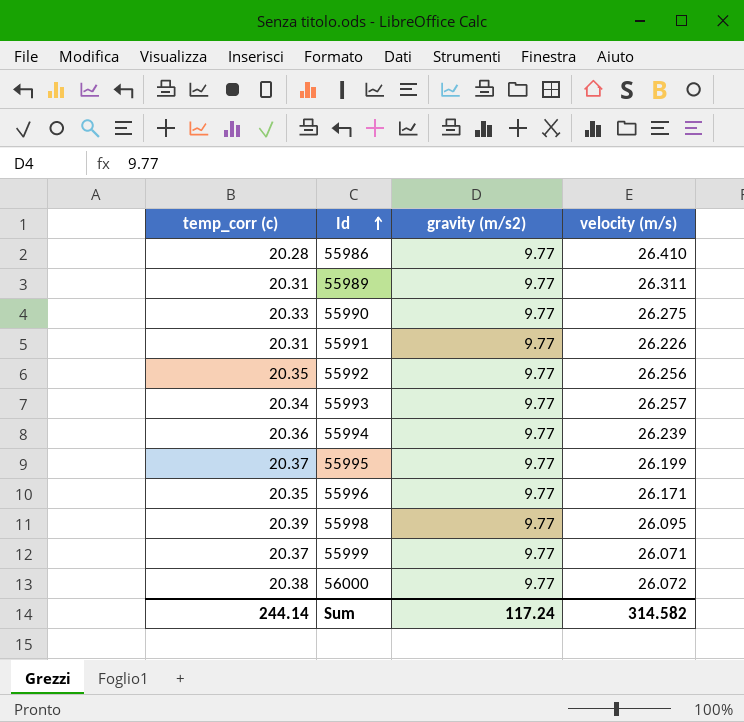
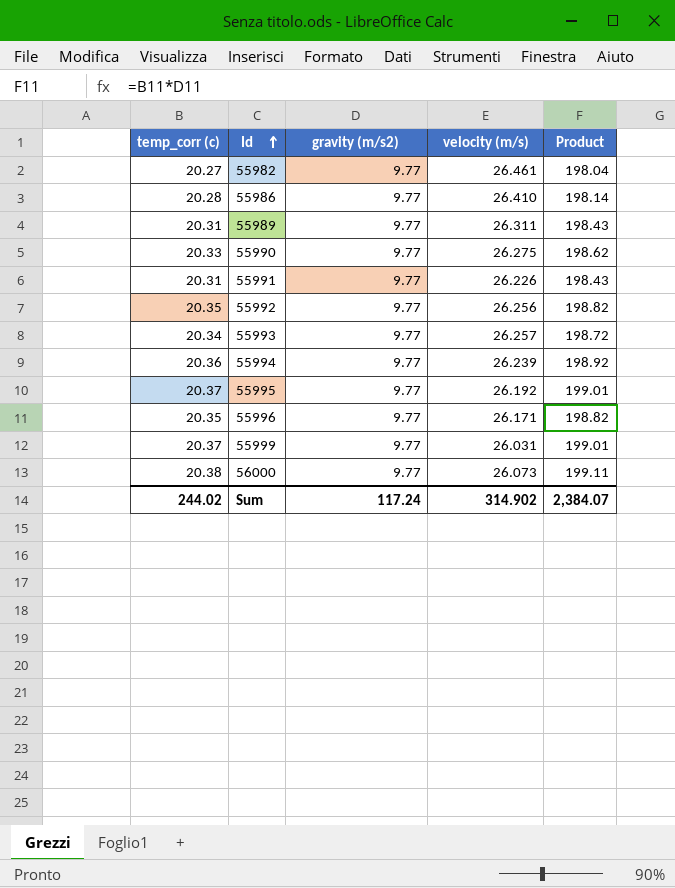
column Product | formula: none -> [temp_corr (c)] * [gravity (m/s2)]
row 55998: 20.39 | 9.77 | 26.095 -> none
row 55982: none -> 20.27 | 9.77 | 26.461 | 198.04
55995 | velocity (m/s): 26.199 -> 26.192
55999 | velocity (m/s): 26.071 -> 26.031
56000 | velocity (m/s): 26.072 -> 26.073
Sum | temp_corr (c): 244.14 -> 244.02
Sum | velocity (m/s): 314.582 -> 314.902

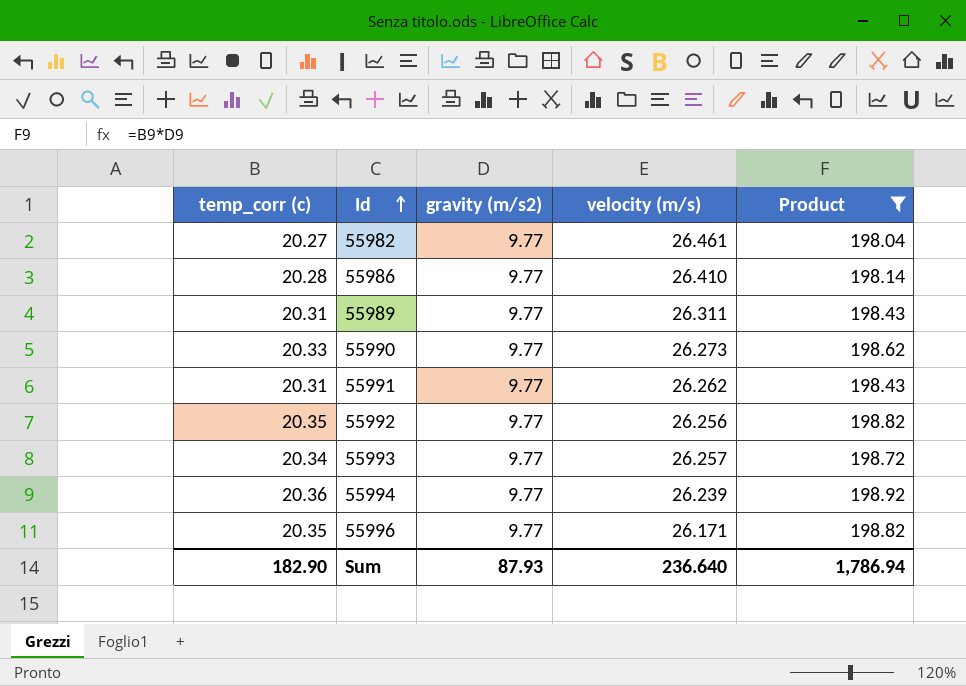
filter: none -> Product <= 198.92
55990 | velocity (m/s): 26.275 -> 26.273
55991 | velocity (m/s): 26.226 -> 26.262
Sum | temp_corr (c): 244.02 -> 182.90
Sum | gravity (m/s2): 117.24 -> 87.93
Sum | velocity (m/s): 314.902 -> 236.640
Sum | Product: 2,384.07 -> 1,786.94

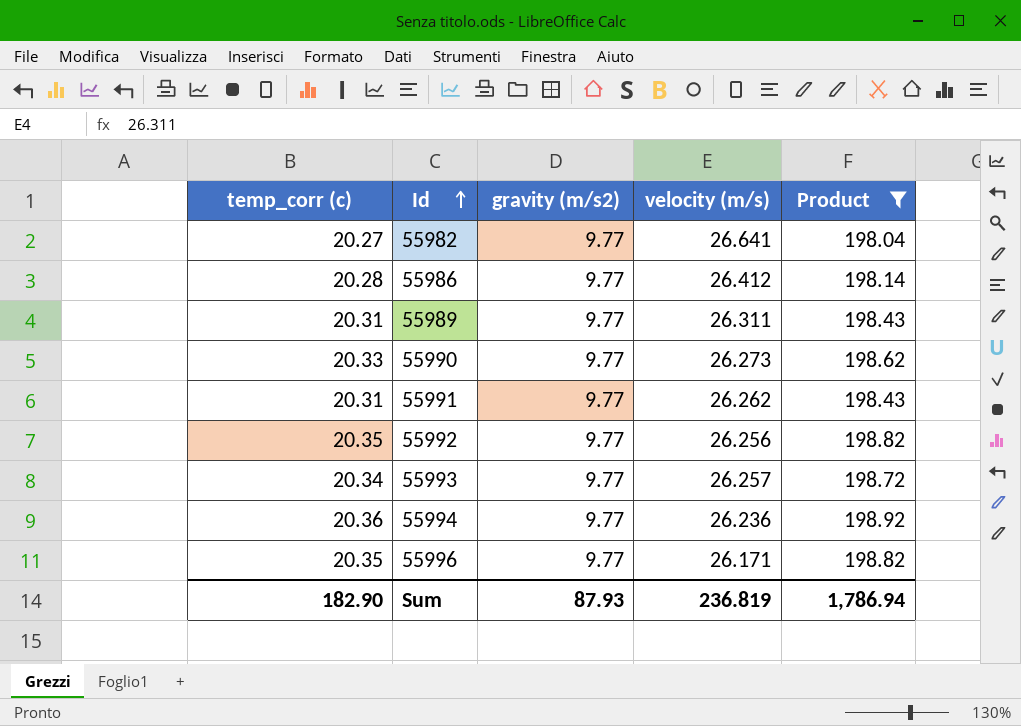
55982 | velocity (m/s): 26.461 -> 26.641
55986 | velocity (m/s): 26.410 -> 26.412
55994 | velocity (m/s): 26.239 -> 26.236
Sum | velocity (m/s): 236.640 -> 236.819

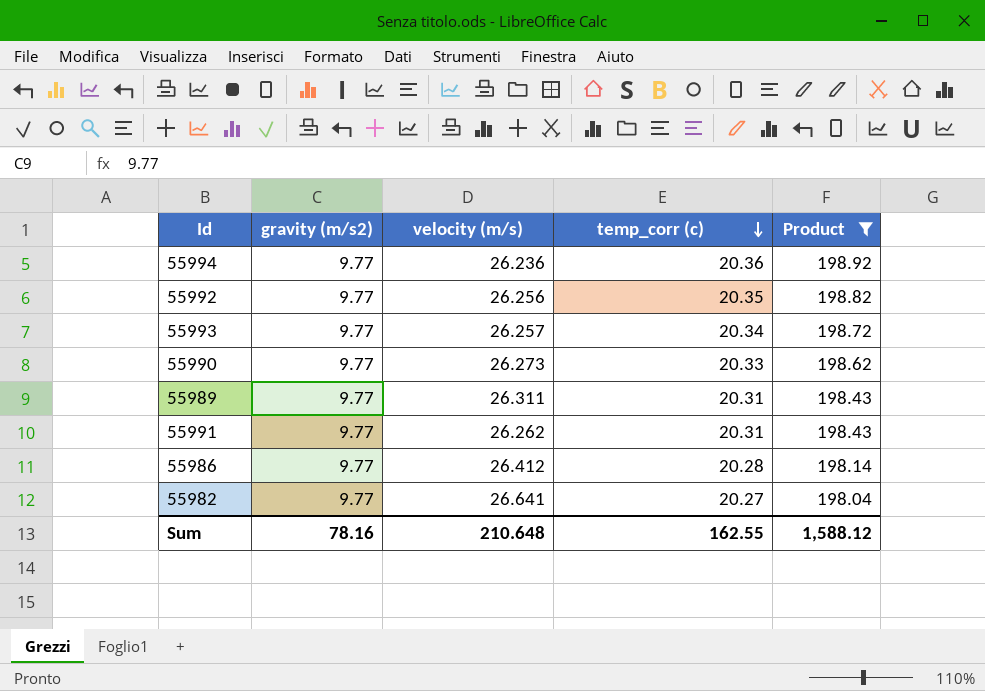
row order: Id ascending -> temp_corr (c) descending
column temp_corr (c) | position: 1 -> 4
row 55996: 20.35 | 9.77 | 26.171 | 198.82 -> none
Sum | gravity (m/s2): 87.93 -> 78.16
Sum | velocity (m/s): 236.819 -> 210.648
Sum | temp_corr (c): 182.90 -> 162.55
Sum | Product: 1,786.94 -> 1,588.12

